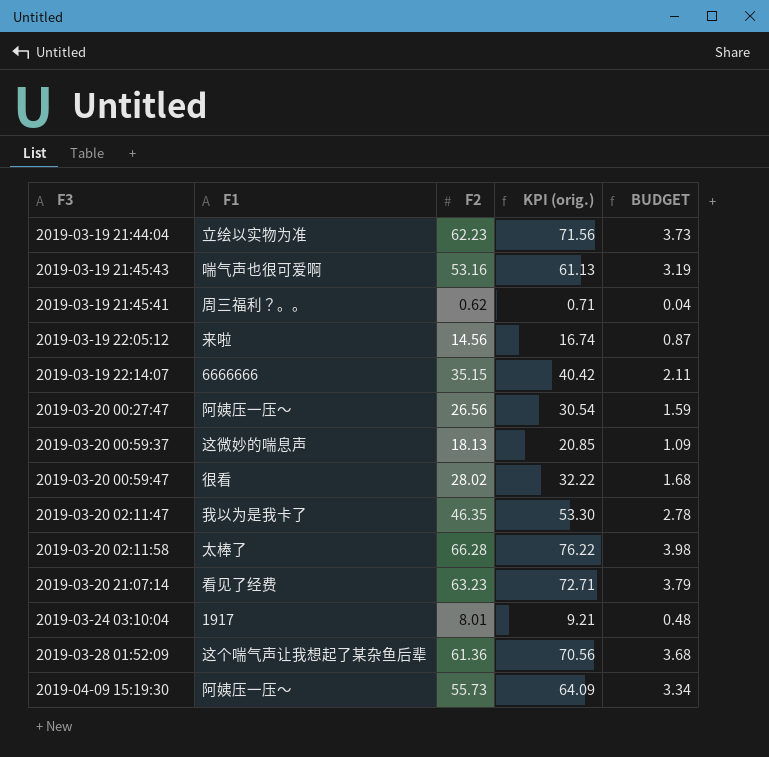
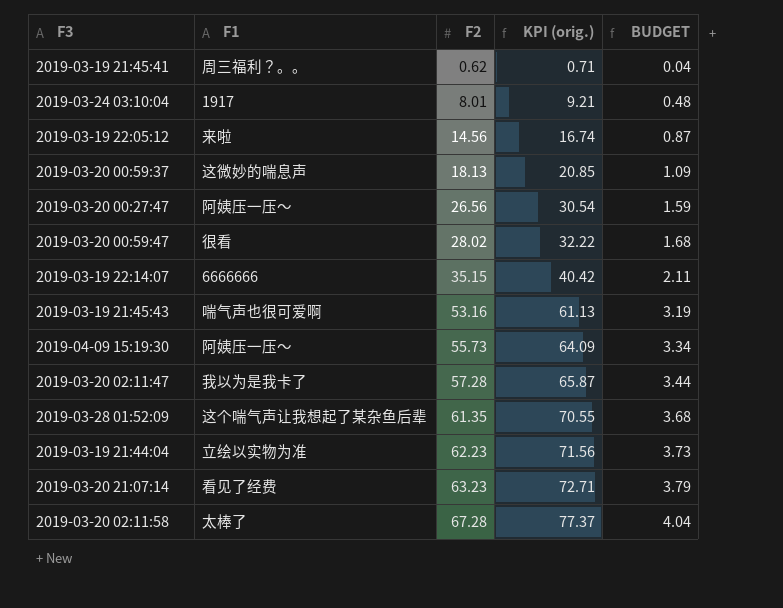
row order: none -> F2 ascending
2019-03-20 02:11:47 | F2: 46.35 -> 57.28
2019-03-20 02:11:47 | KPI (orig.): 53.30 -> 65.87
2019-03-20 02:11:47 | BUDGET: 2.78 -> 3.44
2019-03-28 01:52:09 | F2: 61.36 -> 61.35
2019-03-28 01:52:09 | KPI (orig.): 70.56 -> 70.55
2019-03-20 02:11:58 | F2: 66.28 -> 67.28
2019-03-20 02:11:58 | KPI (orig.): 76.22 -> 77.37
2019-03-20 02:11:58 | BUDGET: 3.98 -> 4.04

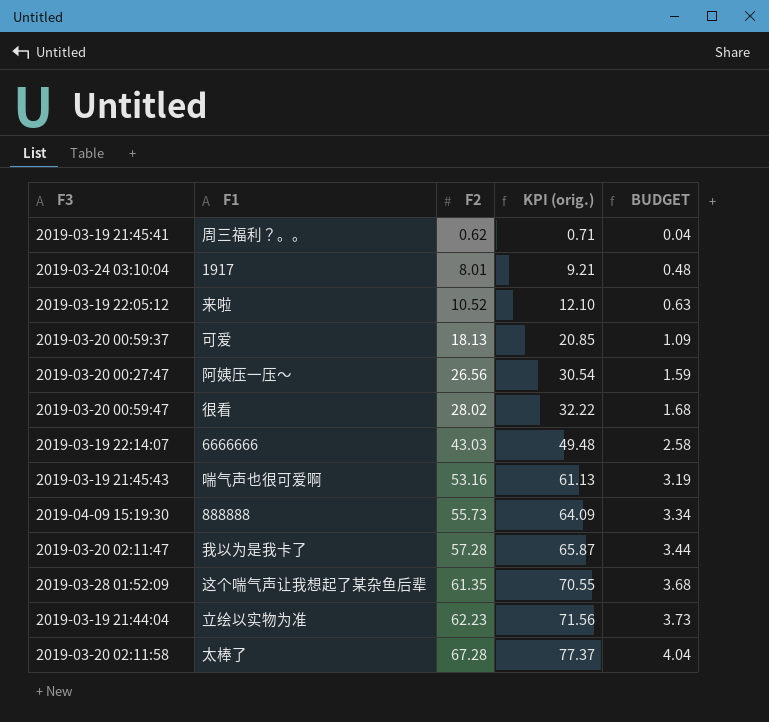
row 2019-03-20 21:07:14: 看见了经费 | 63.23 | 72.71 | 3.79 -> none
2019-03-19 22:05:12 | F2: 14.56 -> 10.52
2019-03-19 22:05:12 | KPI (orig.): 16.74 -> 12.10
2019-03-19 22:05:12 | BUDGET: 0.87 -> 0.63
2019-03-20 00:59:37 | F1: 这微妙的喘息声 -> 可爱
2019-03-19 22:14:07 | F2: 35.15 -> 43.03
2019-03-19 22:14:07 | KPI (orig.): 40.42 -> 49.48
2019-03-19 22:14:07 | BUDGET: 2.11 -> 2.58
2019-04-09 15:19:30 | F1: 阿姨压一压～ -> 888888

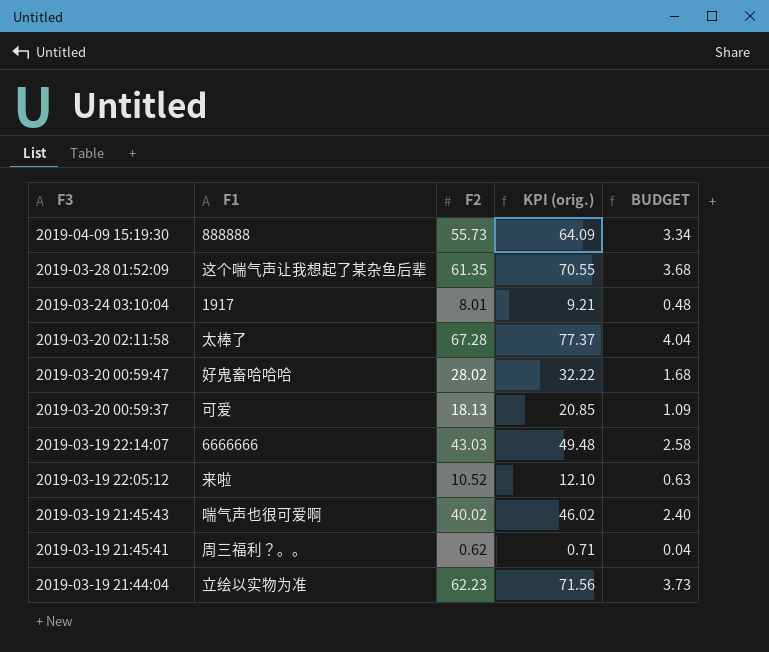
row order: F2 ascending -> F3 descending
row 2019-03-20 00:27:47: 阿姨压一压～ | 26.56 | 30.54 | 1.59 -> none
row 2019-03-20 02:11:47: 我以为是我卡了 | 57.28 | 65.87 | 3.44 -> none
2019-03-20 00:59:47 | F1: 很看 -> 好鬼畜哈哈哈
2019-03-19 21:45:43 | F2: 53.16 -> 40.02
2019-03-19 21:45:43 | KPI (orig.): 61.13 -> 46.02
2019-03-19 21:45:43 | BUDGET: 3.19 -> 2.40

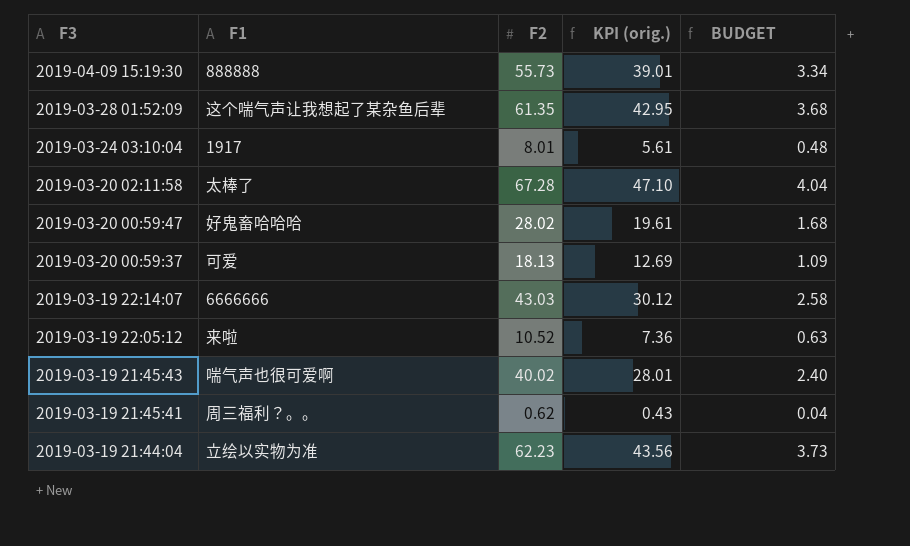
column KPI (orig.) | formula: [F2] * 1.15 -> [F2] * 0.7

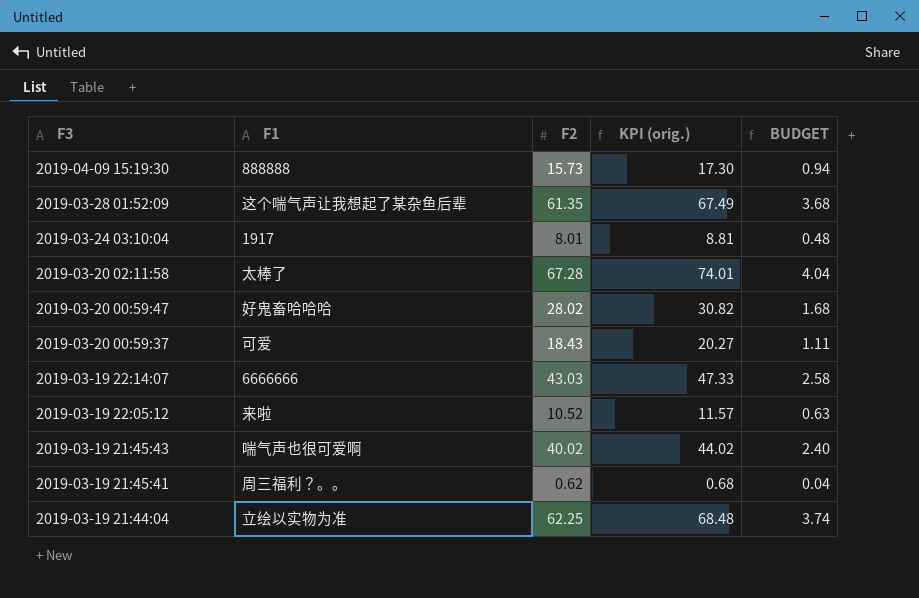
column KPI (orig.) | formula: [F2] * 0.7 -> [F2] * 1.1
2019-04-09 15:19:30 | F2: 55.73 -> 15.73
2019-04-09 15:19:30 | BUDGET: 3.34 -> 0.94
2019-03-20 00:59:37 | F2: 18.13 -> 18.43
2019-03-20 00:59:37 | BUDGET: 1.09 -> 1.11
2019-03-19 21:44:04 | F2: 62.23 -> 62.25
2019-03-19 21:44:04 | BUDGET: 3.73 -> 3.74

